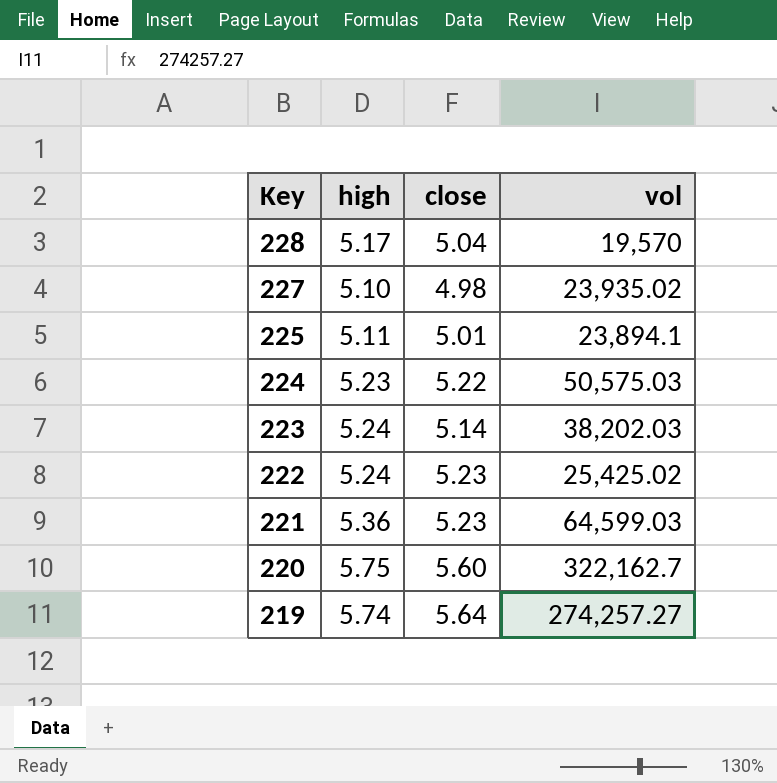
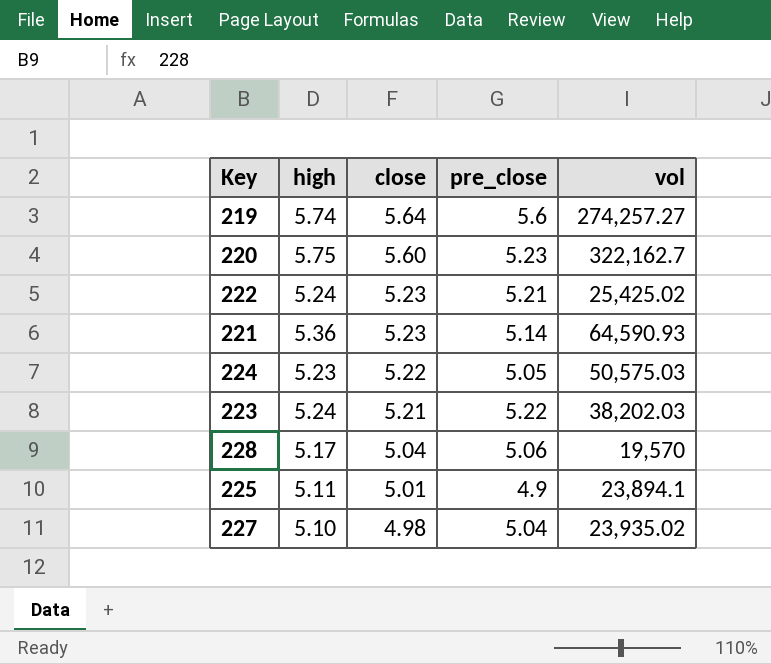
row order: Key descending -> close descending
column pre_close | position: none -> 4
221 | vol: 64,599.03 -> 64,590.93
223 | close: 5.14 -> 5.21

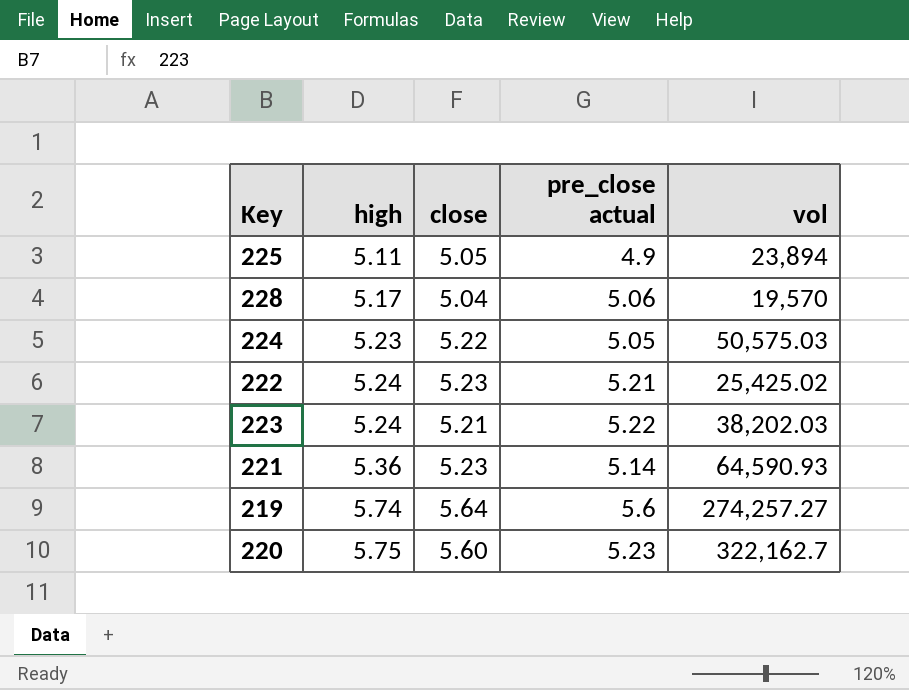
row order: close descending -> high ascending
column name: pre_close -> pre_close actual
row 227: 5.10 | 4.98 | 5.04 | 23,935.02 -> none
225 | close: 5.01 -> 5.05
225 | vol: 23,894.1 -> 23,894

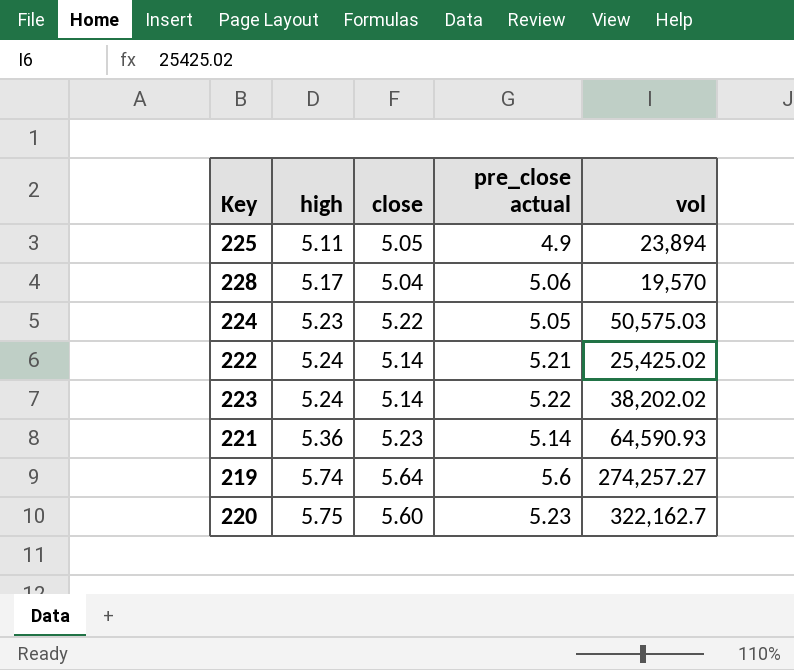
222 | close: 5.23 -> 5.14
223 | close: 5.21 -> 5.14
223 | vol: 38,202.03 -> 38,202.02

